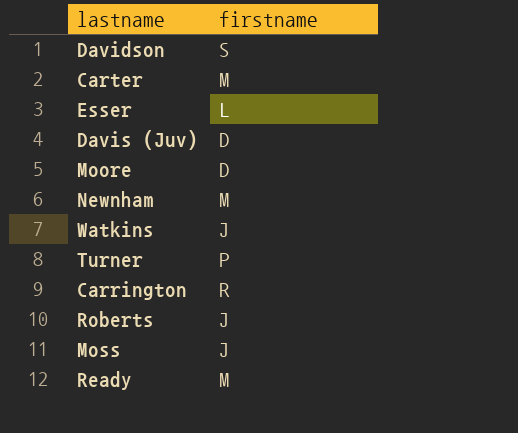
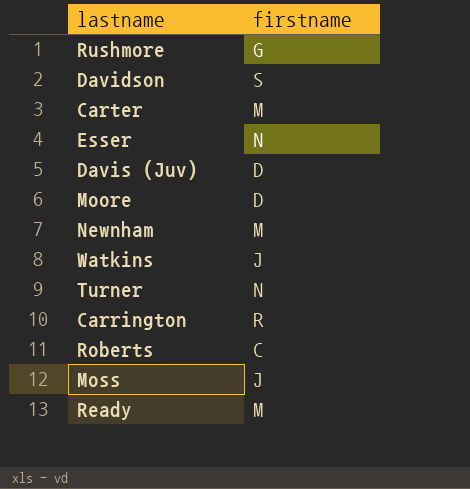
row Rushmore: none -> G
Esser | firstname: L -> N
Turner | firstname: P -> N
Roberts | firstname: J -> C

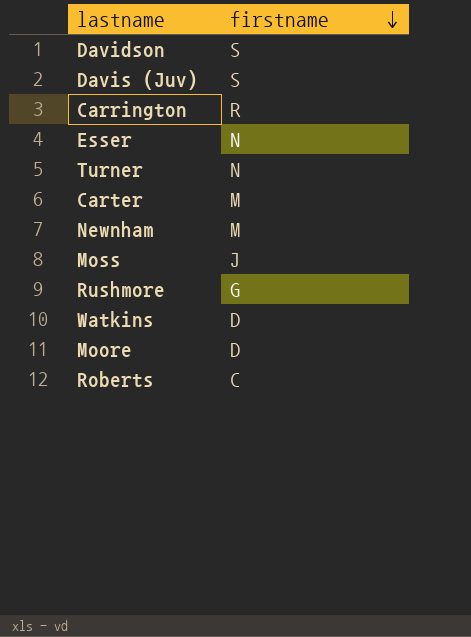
row order: none -> firstname descending
row Ready: M -> none
Davis (Juv) | firstname: D -> S
Watkins | firstname: J -> D

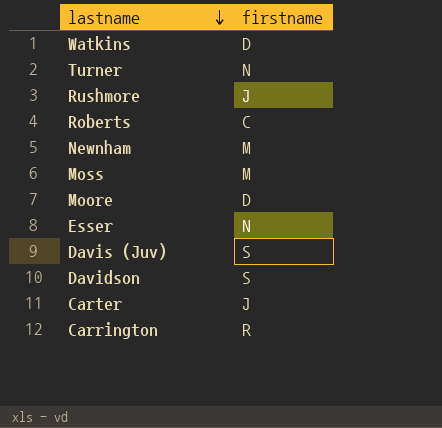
row order: firstname descending -> lastname descending
Rushmore | firstname: G -> J
Moss | firstname: J -> M
Carter | firstname: M -> J

